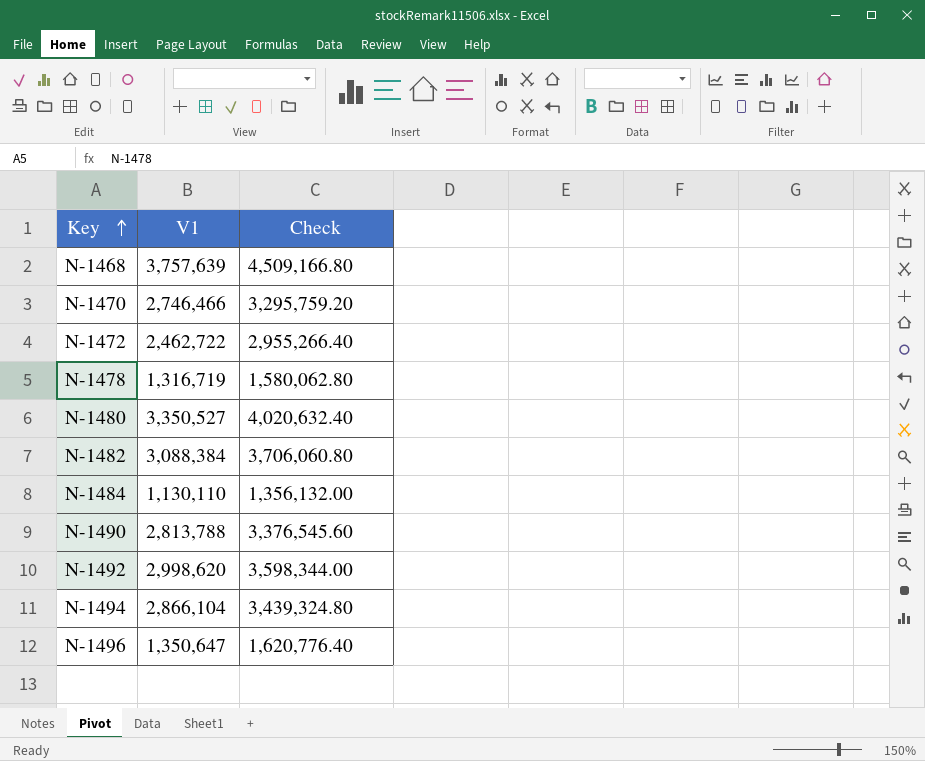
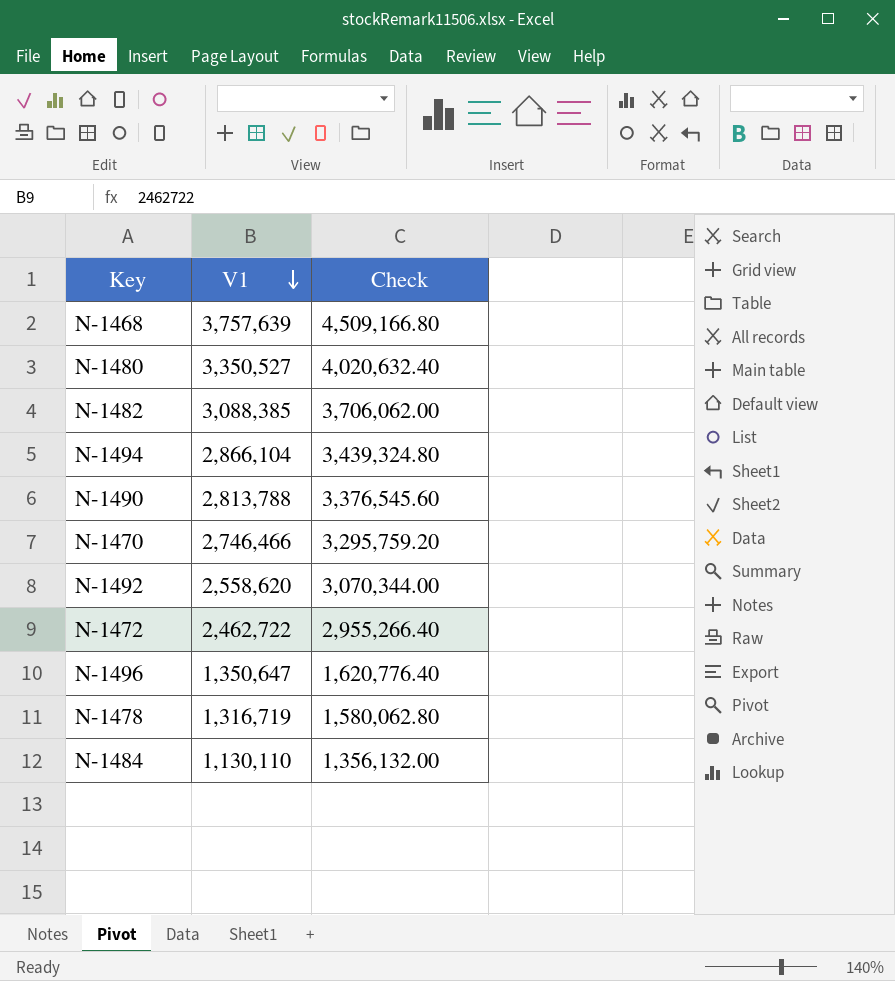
row order: Key ascending -> V1 descending
N-1482 | V1: 3,088,384 -> 3,088,385
N-1482 | Check: 3,706,060.80 -> 3,706,062.00
N-1492 | V1: 2,998,620 -> 2,558,620
N-1492 | Check: 3,598,344.00 -> 3,070,344.00

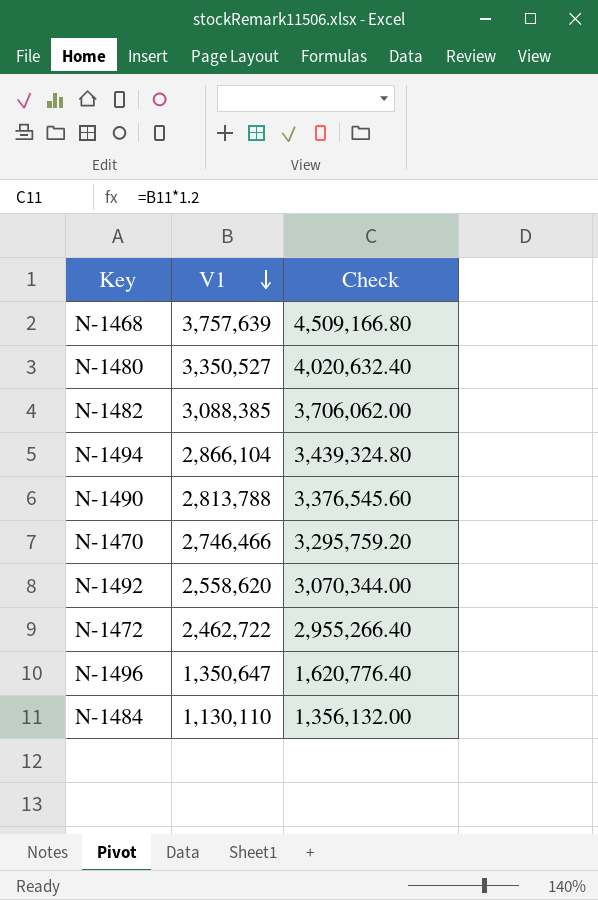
row N-1478: 1,316,719 | 1,580,062.80 -> none

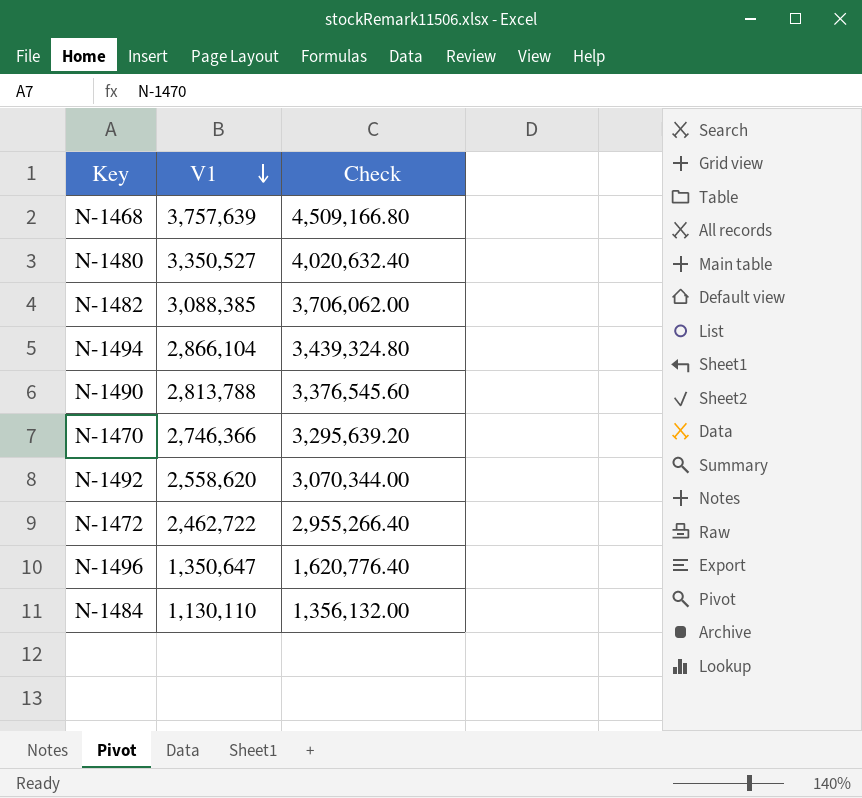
N-1470 | V1: 2,746,466 -> 2,746,366
N-1470 | Check: 3,295,759.20 -> 3,295,639.20

